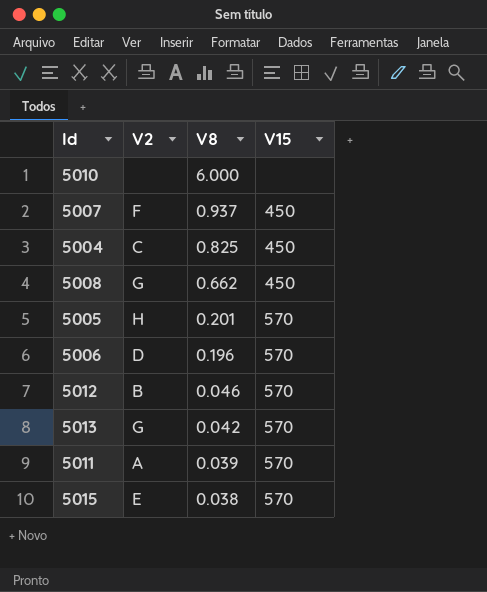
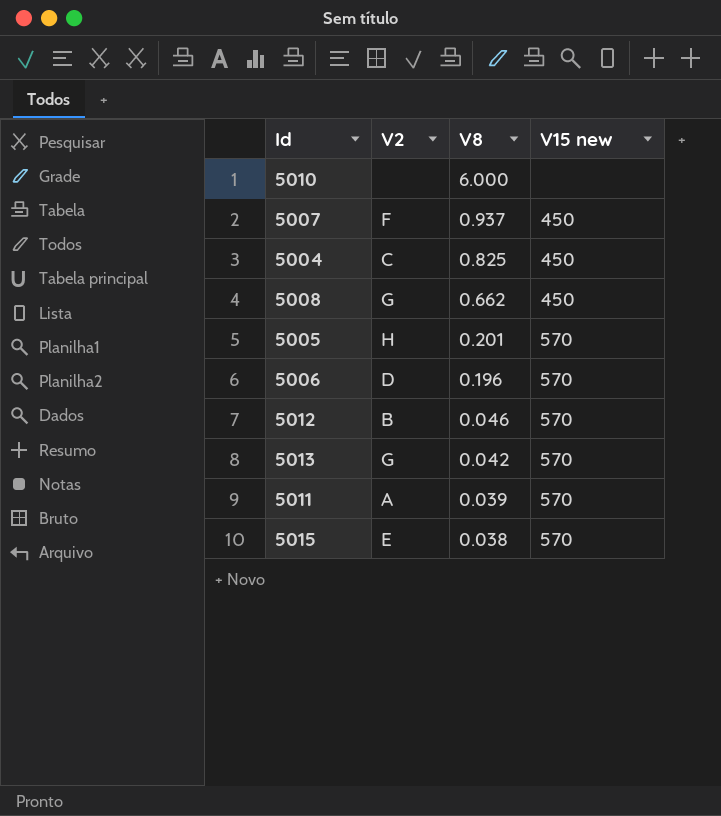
column name: V15 -> V15 new

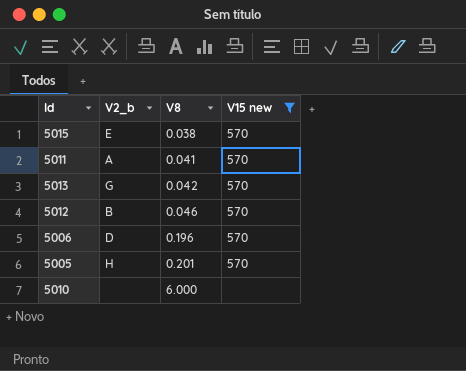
filter: none -> V15 new != 450
row order: V8 descending -> V8 ascending
column name: V2 -> V2_b
5011 | V8: 0.039 -> 0.041

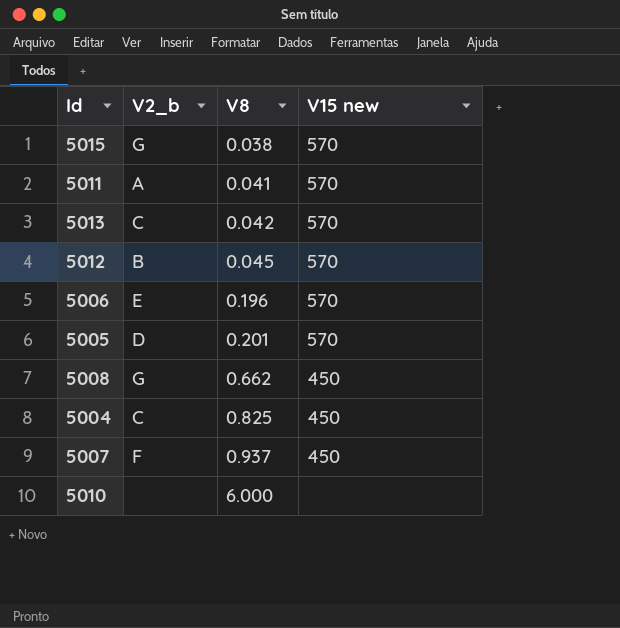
filter: V15 new != 450 -> none
5015 | V2_b: E -> G
5013 | V2_b: G -> C
5012 | V8: 0.046 -> 0.045
5006 | V2_b: D -> E
5005 | V2_b: H -> D

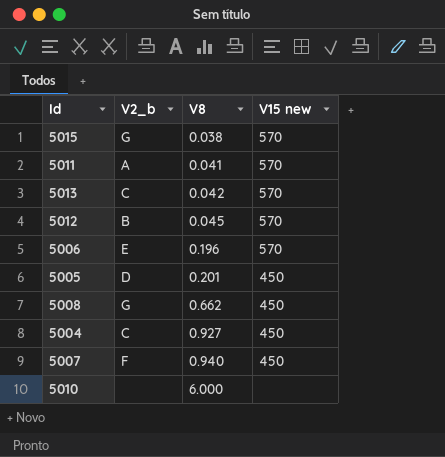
5005 | V15 new: 570 -> 450
5004 | V8: 0.825 -> 0.927
5007 | V8: 0.937 -> 0.940

